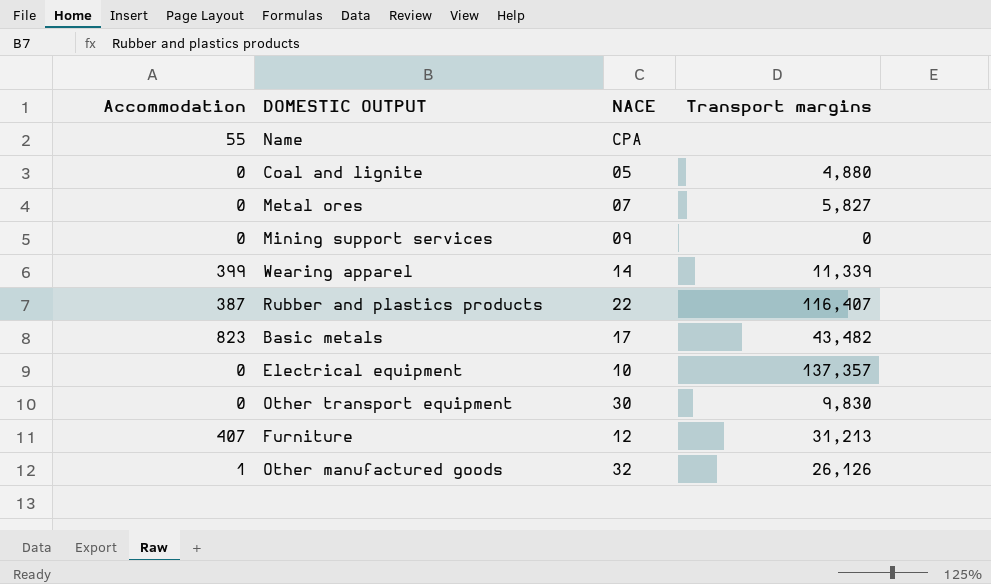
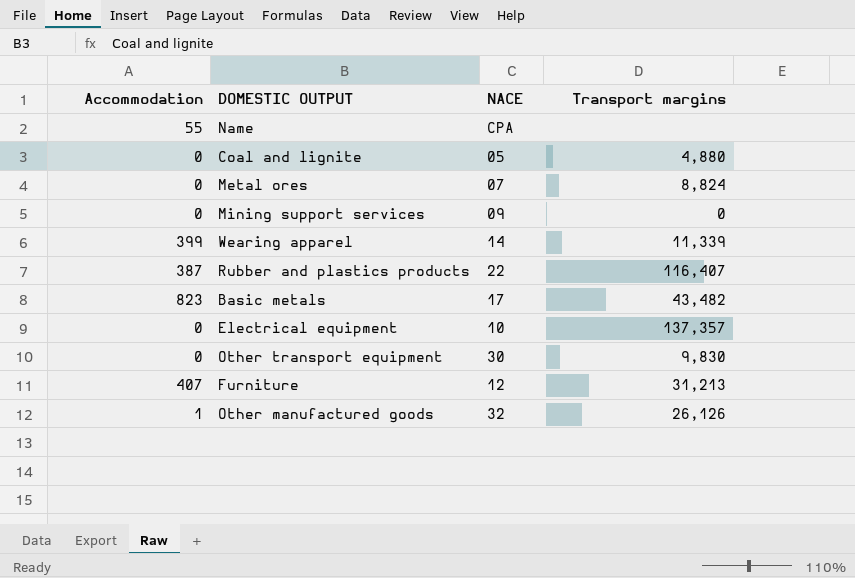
Metal ores | Transport margins: 5,827 -> 8,824

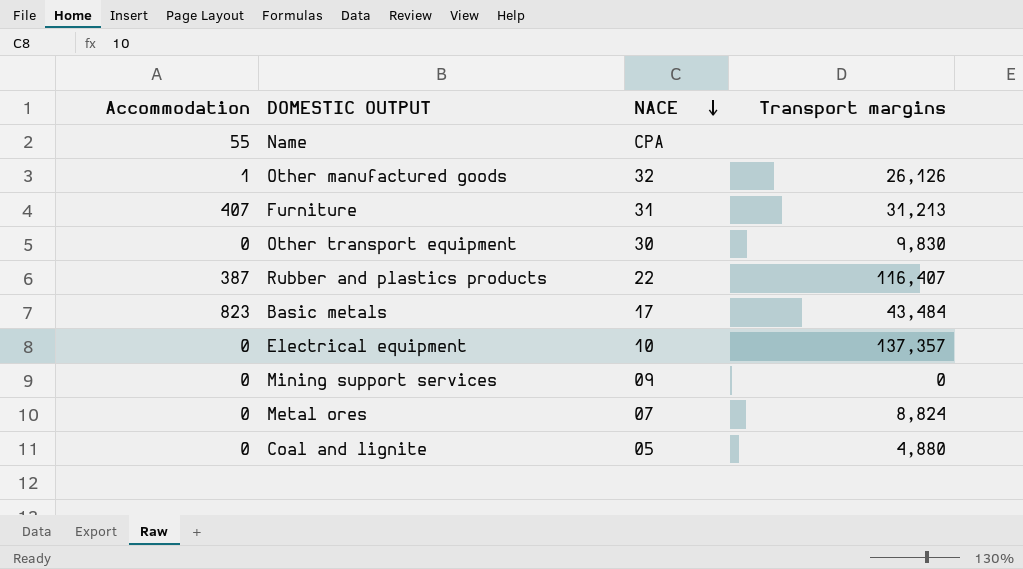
row order: none -> NACE descending
row Wearing apparel: 399 | 14 | 11,339 -> none
Furniture | NACE: 12 -> 31
Basic metals | Transport margins: 43,482 -> 43,484

